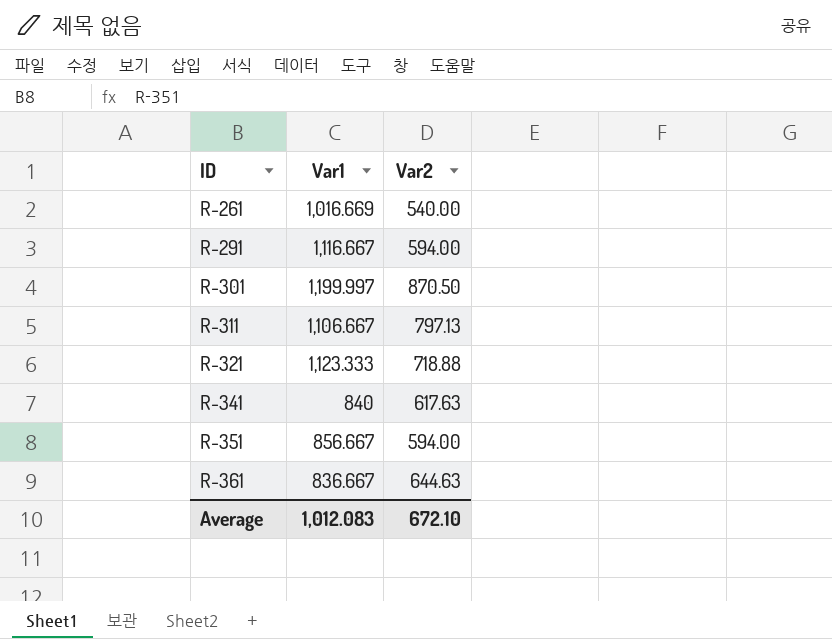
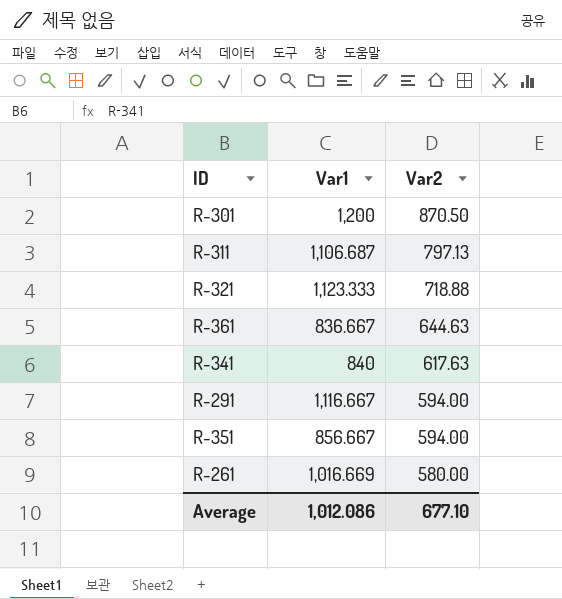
row order: ID ascending -> Var2 descending
R-301 | Var1: 1,199.997 -> 1,200
R-311 | Var1: 1,106.667 -> 1,106.687
R-261 | Var2: 540.00 -> 580.00
Average | Var1: 1,012.083 -> 1,012.086
Average | Var2: 672.10 -> 677.10

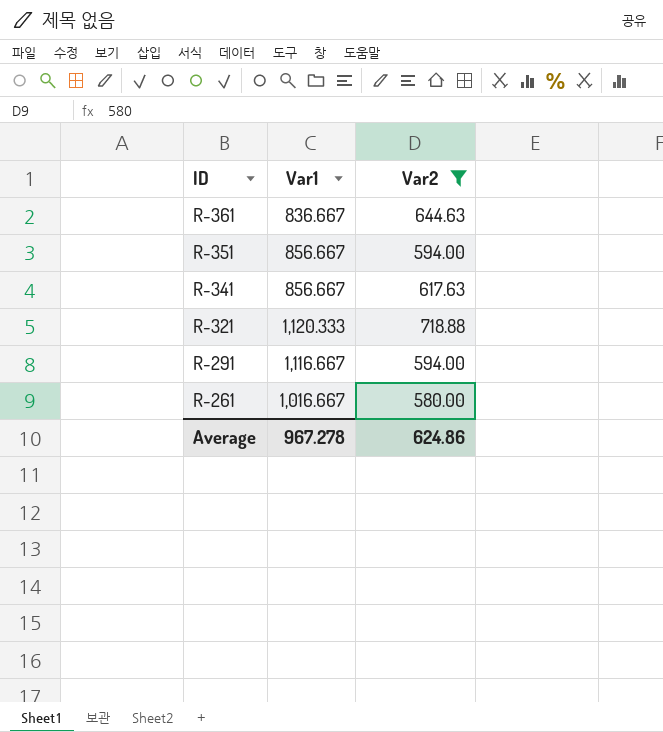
filter: none -> Var2 <= 718.88
row order: Var2 descending -> ID descending
R-341 | Var1: 840 -> 856.667
R-321 | Var1: 1,123.333 -> 1,120.333
R-261 | Var1: 1,016.669 -> 1,016.667
Average | Var1: 1,012.086 -> 967.278
Average | Var2: 677.10 -> 624.86

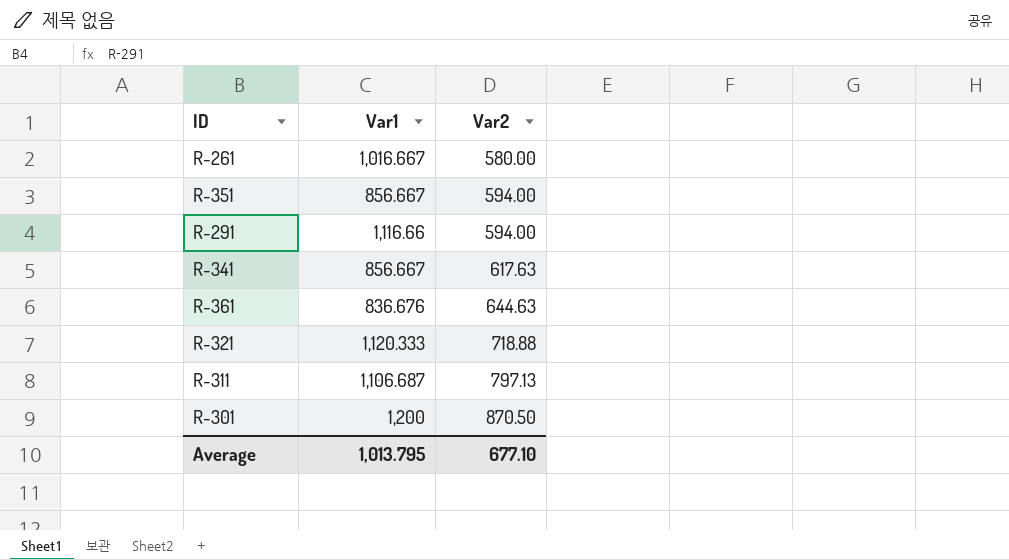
filter: Var2 <= 718.88 -> none
row order: ID descending -> Var2 ascending
R-291 | Var1: 1,116.667 -> 1,116.66
R-361 | Var1: 836.667 -> 836.676
Average | Var1: 967.278 -> 1,013.795
Average | Var2: 624.86 -> 677.10

